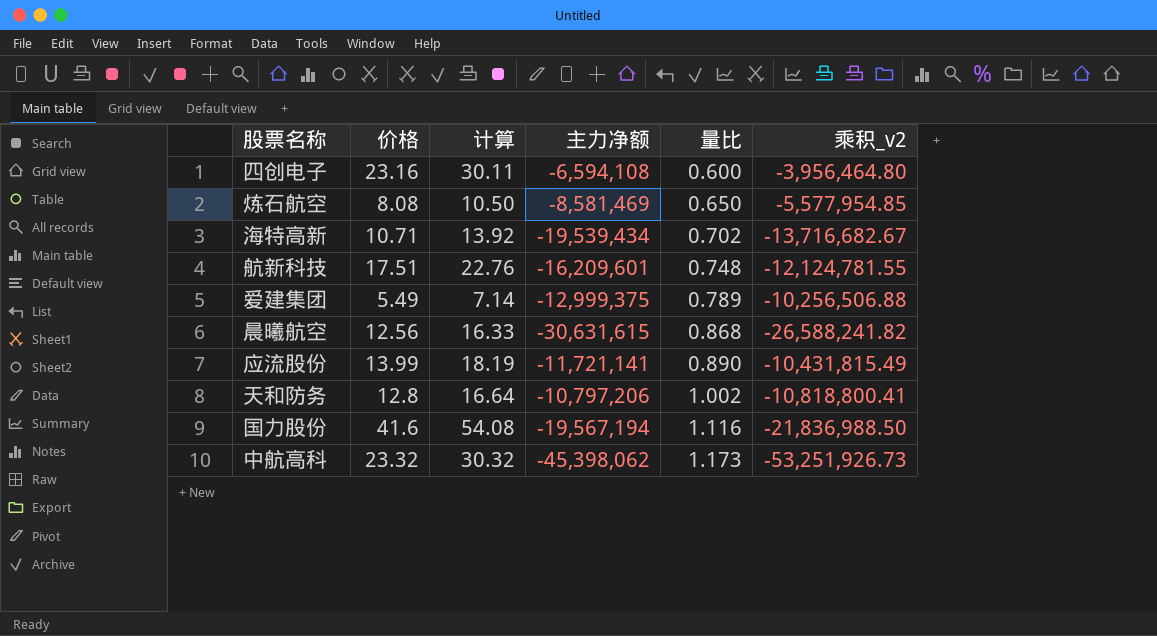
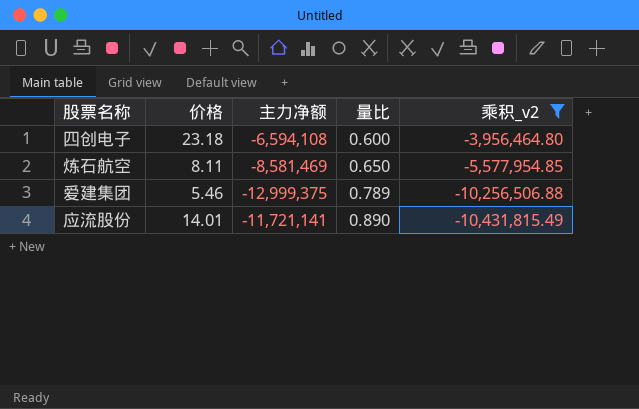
filter: none -> 乘积_v2 >= -10,431,815.49
column 计算 | formula: [价格] * 1.3 -> none
四创电子 | 价格: 23.16 -> 23.18
炼石航空 | 价格: 8.08 -> 8.11
爱建集团 | 价格: 5.49 -> 5.46
应流股份 | 价格: 13.99 -> 14.01

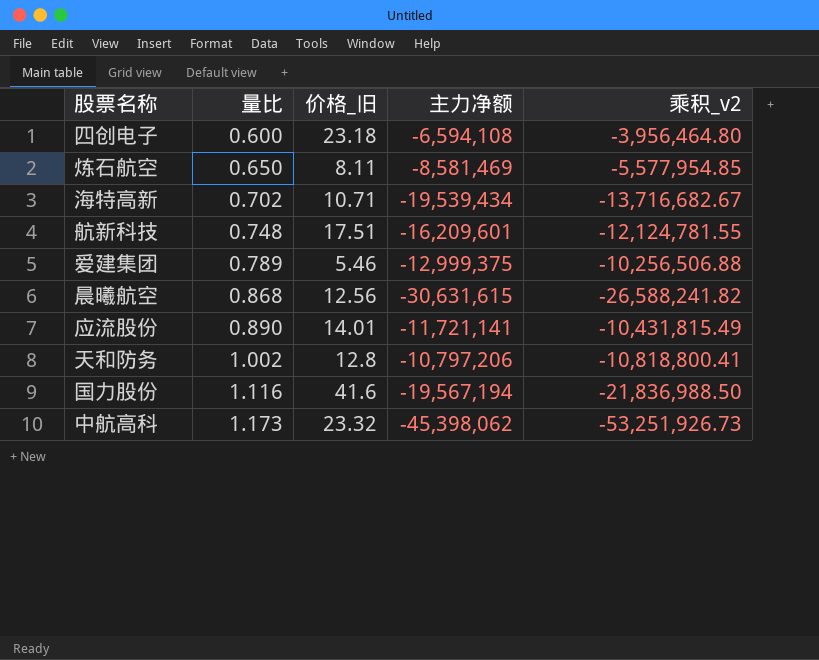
filter: 乘积_v2 >= -10,431,815.49 -> none
column 量比 | position: 4 -> 2
column name: 价格 -> 价格_旧

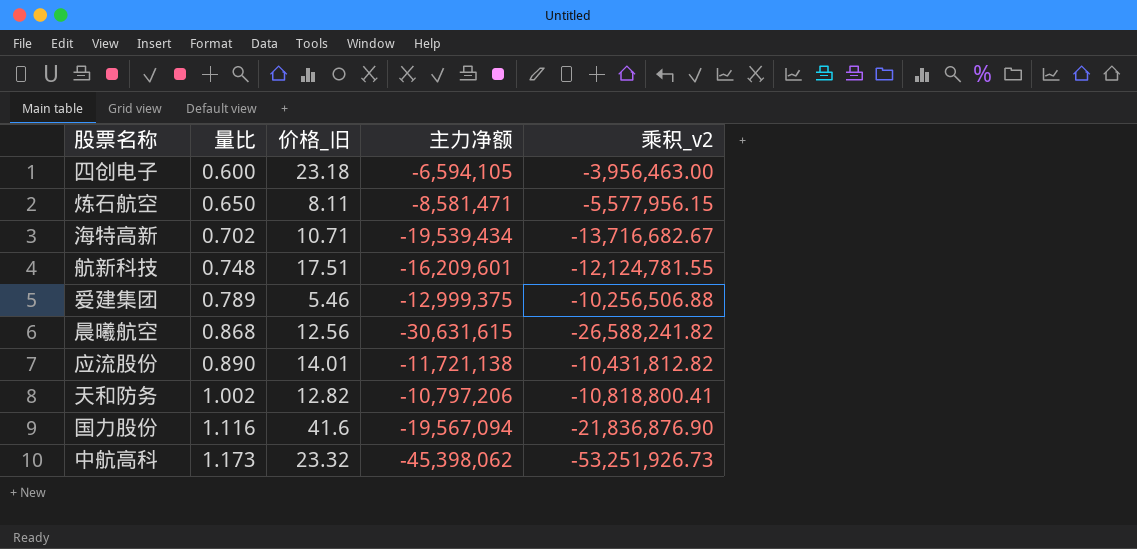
四创电子 | 主力净额: -6,594,108 -> -6,594,105
四创电子 | 乘积_v2: -3,956,464.80 -> -3,956,463.00
炼石航空 | 主力净额: -8,581,469 -> -8,581,471
炼石航空 | 乘积_v2: -5,577,954.85 -> -5,577,956.15
应流股份 | 主力净额: -11,721,141 -> -11,721,138
应流股份 | 乘积_v2: -10,431,815.49 -> -10,431,812.82
天和防务 | 价格_旧: 12.8 -> 12.82
国力股份 | 主力净额: -19,567,194 -> -19,567,094
国力股份 | 乘积_v2: -21,836,988.50 -> -21,836,876.90

